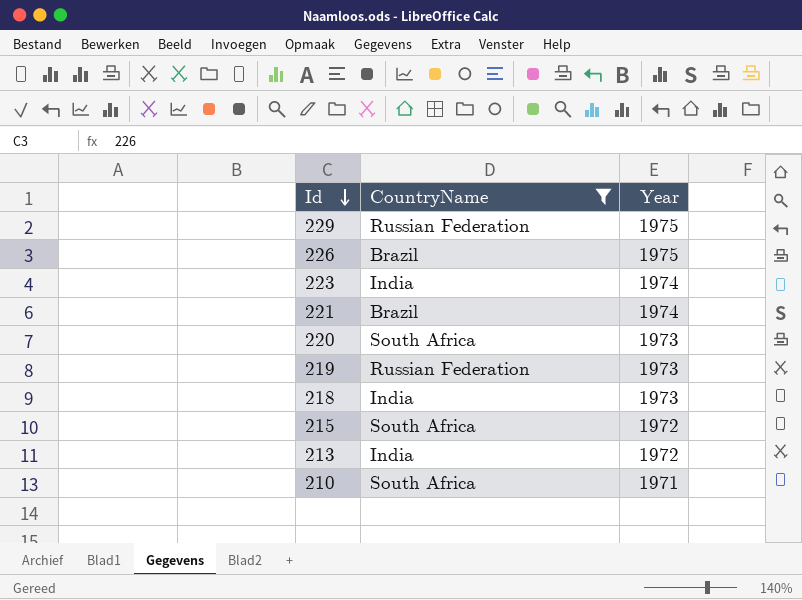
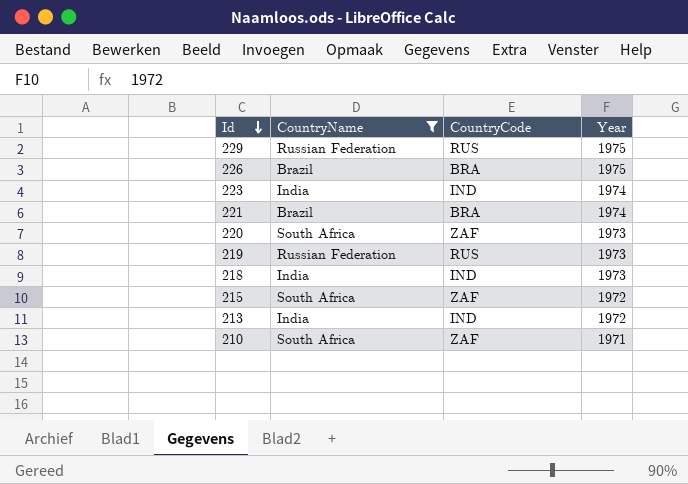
column CountryCode | position: none -> 3

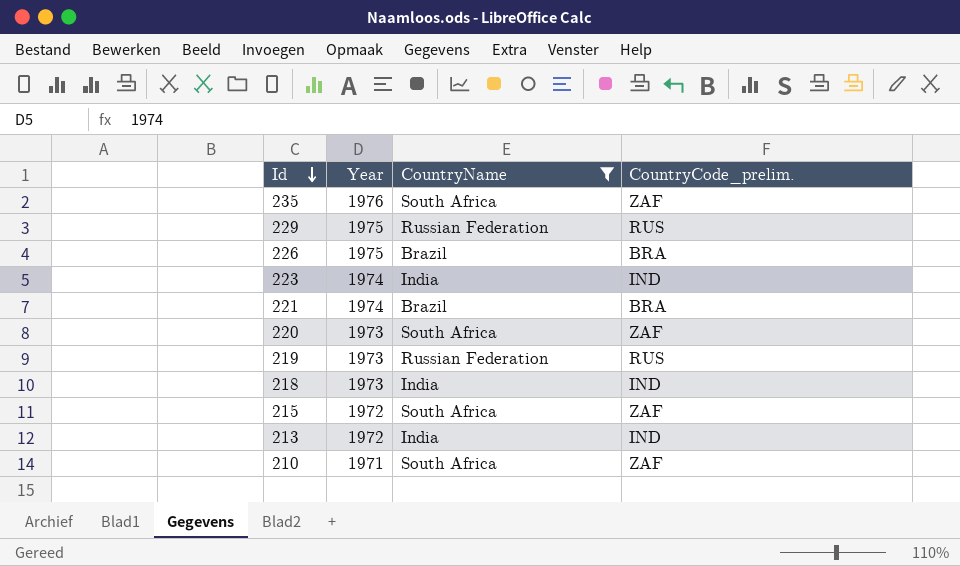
column Year | position: 4 -> 2
column name: CountryCode -> CountryCode_prelim.
row 235: none -> 1976 | South Africa | ZAF

